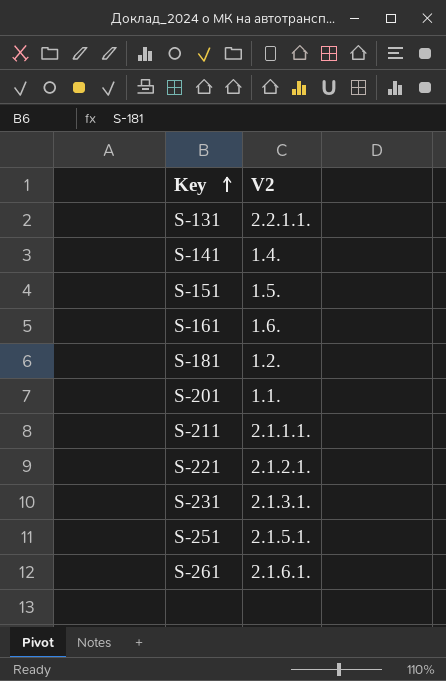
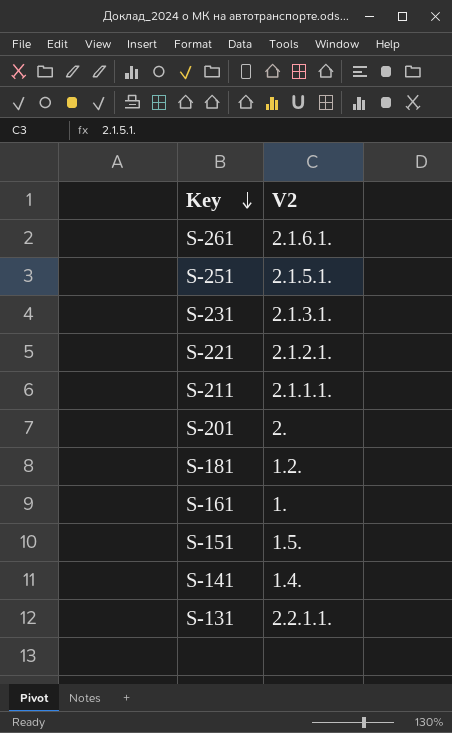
row order: Key ascending -> Key descending
S-201 | V2: 1.1. -> 2.
S-161 | V2: 1.6. -> 1.

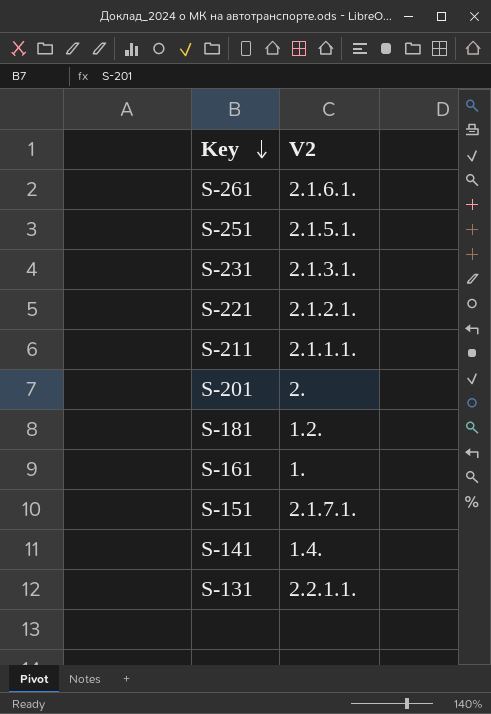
S-151 | V2: 1.5. -> 2.1.7.1.

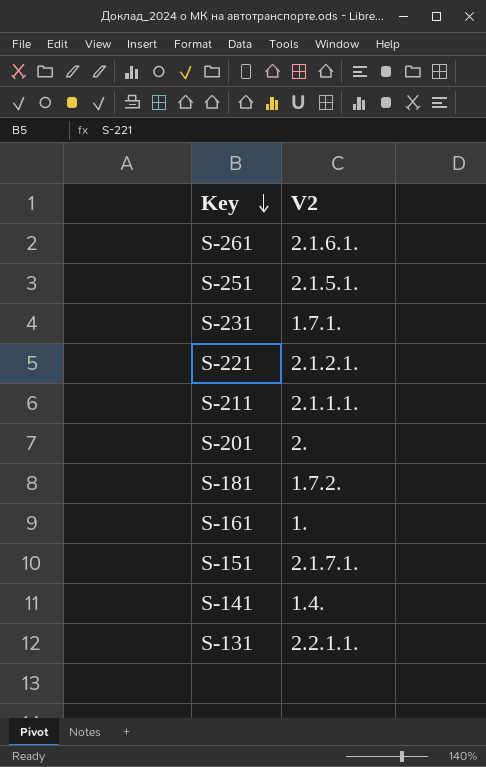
S-231 | V2: 2.1.3.1. -> 1.7.1.
S-181 | V2: 1.2. -> 1.7.2.

